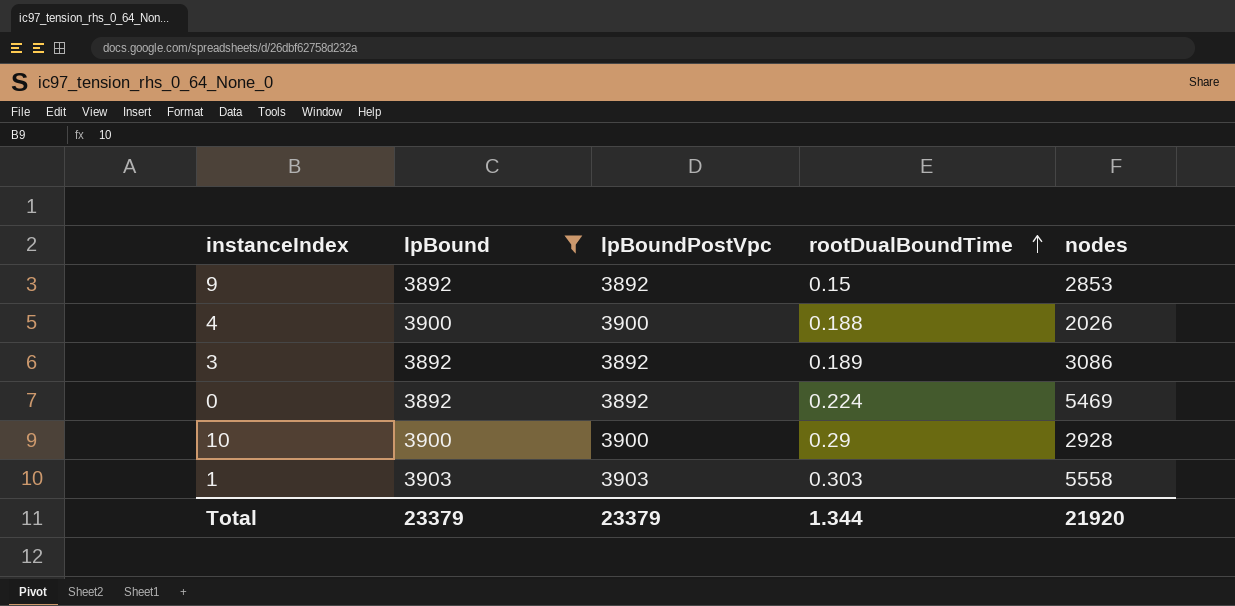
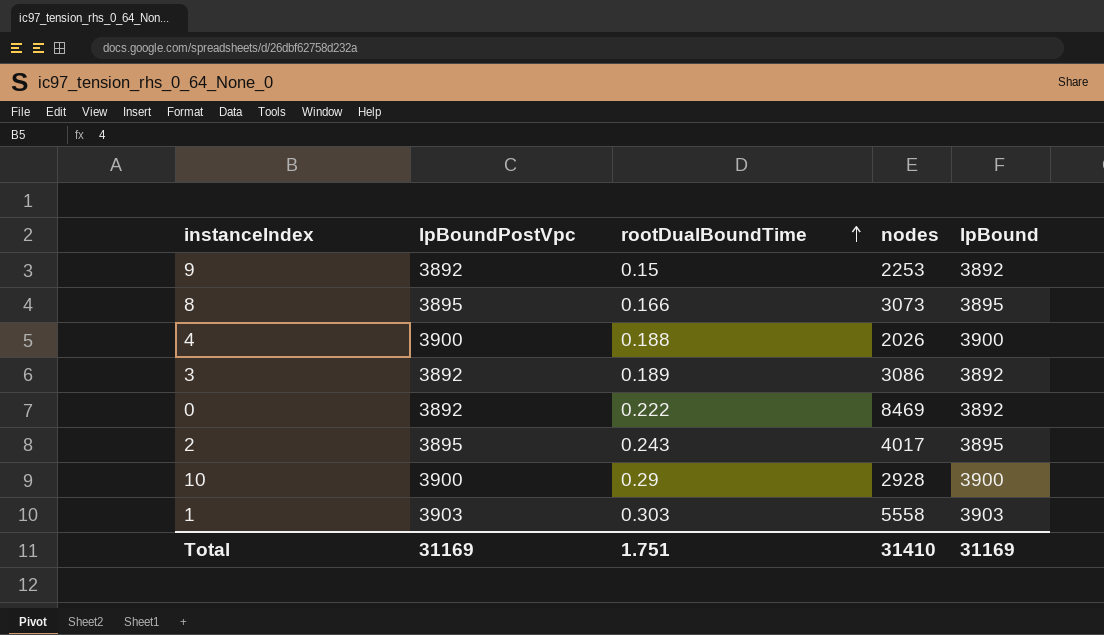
filter: lpBound != 3895 -> none
column lpBound | position: 2 -> 5
9 | nodes: 2853 -> 2253
0 | rootDualBoundTime: 0.224 -> 0.222
0 | nodes: 5469 -> 8469
Total | lpBoundPostVpc: 23379 -> 31169
Total | rootDualBoundTime: 1.344 -> 1.751
Total | nodes: 21920 -> 31410
Total | lpBound: 23379 -> 31169

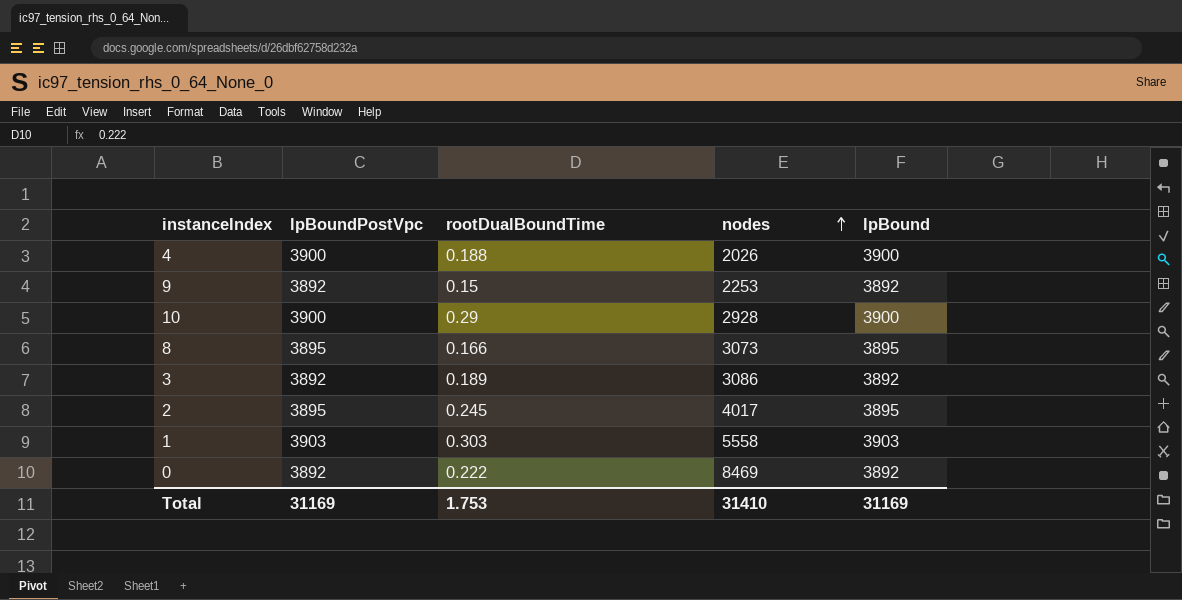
row order: rootDualBoundTime ascending -> nodes ascending
2 | rootDualBoundTime: 0.243 -> 0.245
Total | rootDualBoundTime: 1.751 -> 1.753

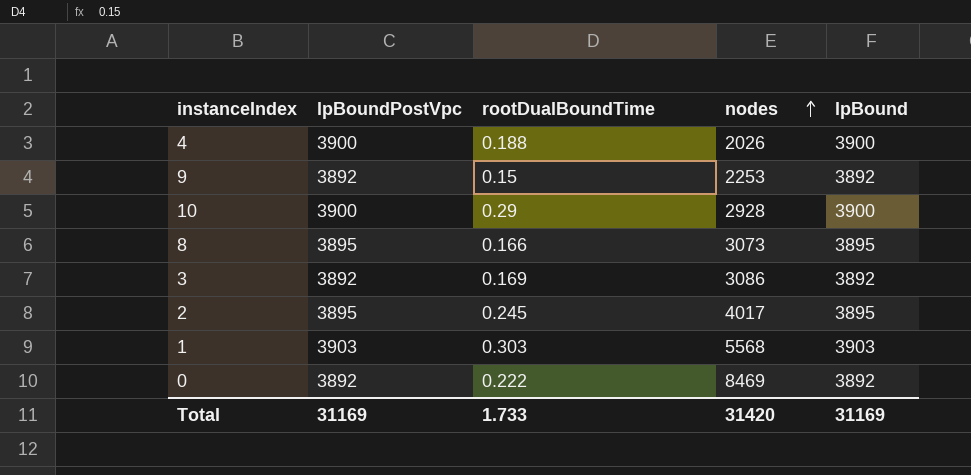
3 | rootDualBoundTime: 0.189 -> 0.169
1 | nodes: 5558 -> 5568
Total | rootDualBoundTime: 1.753 -> 1.733
Total | nodes: 31410 -> 31420

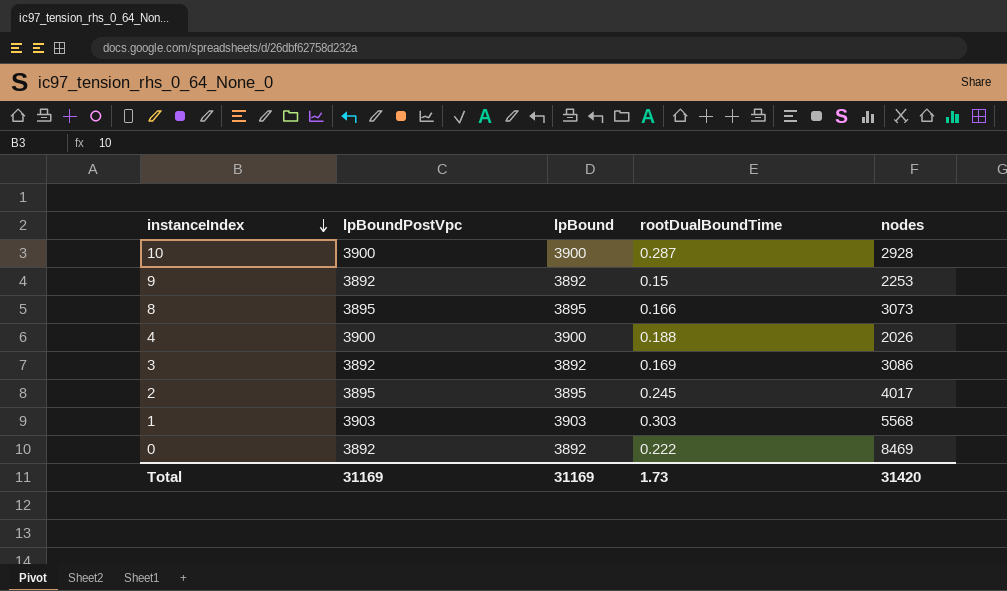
row order: nodes ascending -> instanceIndex descending
column lpBound | position: 5 -> 3
10 | rootDualBoundTime: 0.29 -> 0.287
Total | rootDualBoundTime: 1.733 -> 1.73

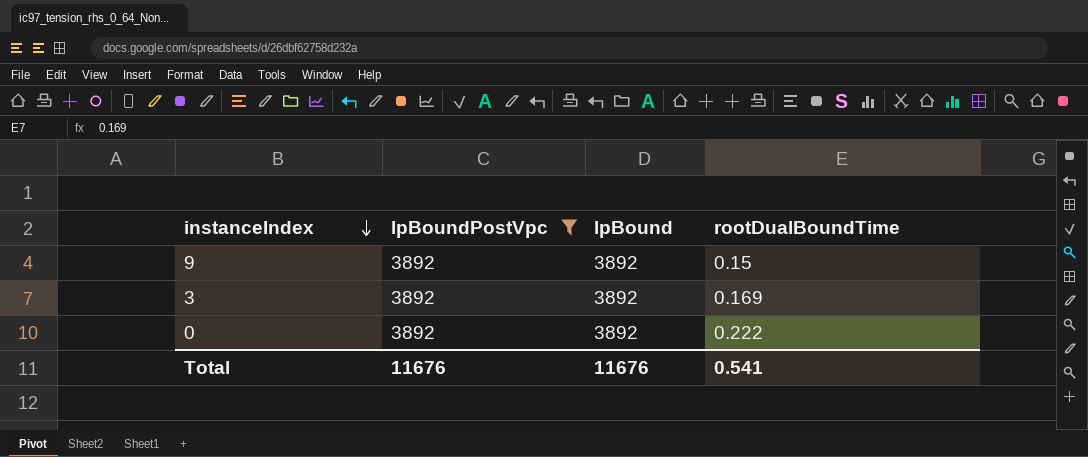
filter: none -> lpBoundPostVpc = 3892
column nodes | position: 5 -> none
Total | lpBoundPostVpc: 31169 -> 11676
Total | lpBound: 31169 -> 11676
Total | rootDualBoundTime: 1.73 -> 0.541

